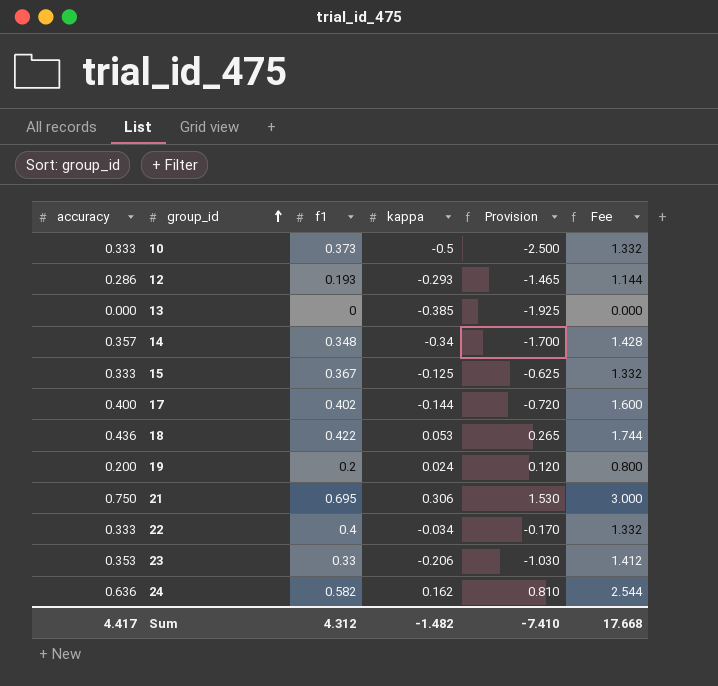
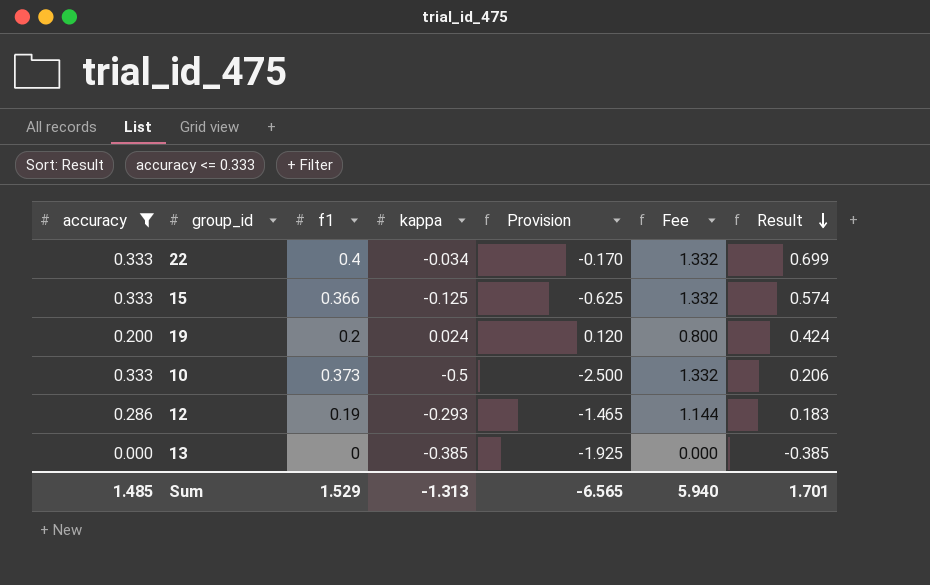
filter: none -> accuracy <= 0.333
row order: group_id ascending -> Result descending
column Result | formula: none -> [accuracy] + [f1] + [kappa]
15 | f1: 0.367 -> 0.366
12 | f1: 0.193 -> 0.19
Sum | accuracy: 4.417 -> 1.485
Sum | f1: 4.312 -> 1.529
Sum | kappa: -1.482 -> -1.313
Sum | Provision: -7.410 -> -6.565
Sum | Fee: 17.668 -> 5.940

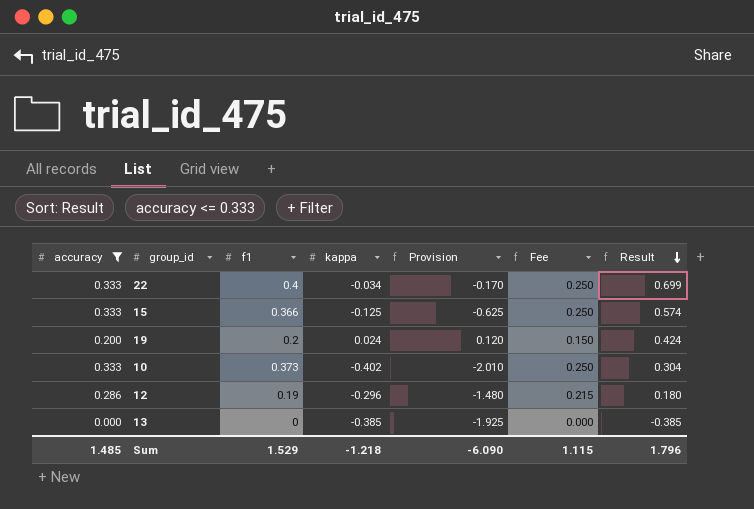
column Fee | formula: [accuracy] * 4 -> [accuracy] * 0.75
10 | kappa: -0.5 -> -0.402
10 | Provision: -2.500 -> -2.010
10 | Result: 0.206 -> 0.304
12 | kappa: -0.293 -> -0.296
12 | Provision: -1.465 -> -1.480
12 | Result: 0.183 -> 0.180
Sum | kappa: -1.313 -> -1.218
Sum | Provision: -6.565 -> -6.090
Sum | Fee: 5.940 -> 1.115
Sum | Result: 1.701 -> 1.796

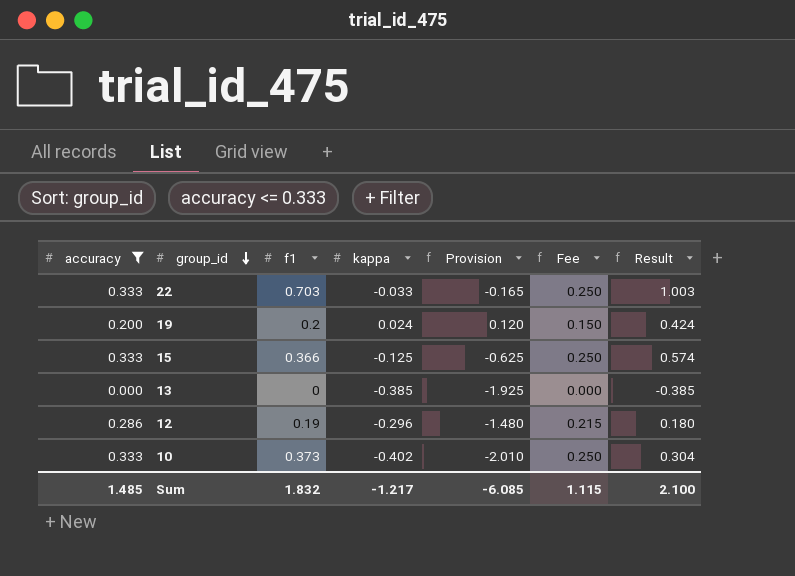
row order: Result descending -> group_id descending
22 | f1: 0.4 -> 0.703
22 | kappa: -0.034 -> -0.033
22 | Provision: -0.170 -> -0.165
22 | Result: 0.699 -> 1.003
Sum | f1: 1.529 -> 1.832
Sum | kappa: -1.218 -> -1.217
Sum | Provision: -6.090 -> -6.085
Sum | Result: 1.796 -> 2.100

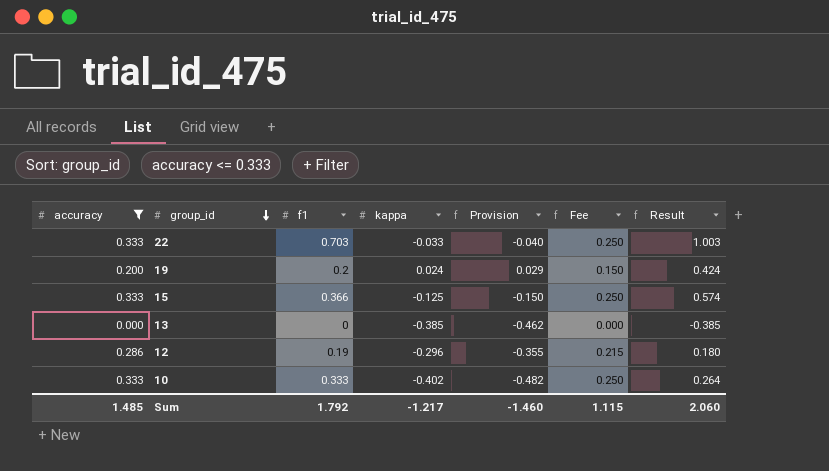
column Provision | formula: [kappa] * 5 -> [kappa] * 1.2
10 | f1: 0.373 -> 0.333
10 | Result: 0.304 -> 0.264
Sum | f1: 1.832 -> 1.792
Sum | Provision: -6.085 -> -1.460
Sum | Result: 2.100 -> 2.060

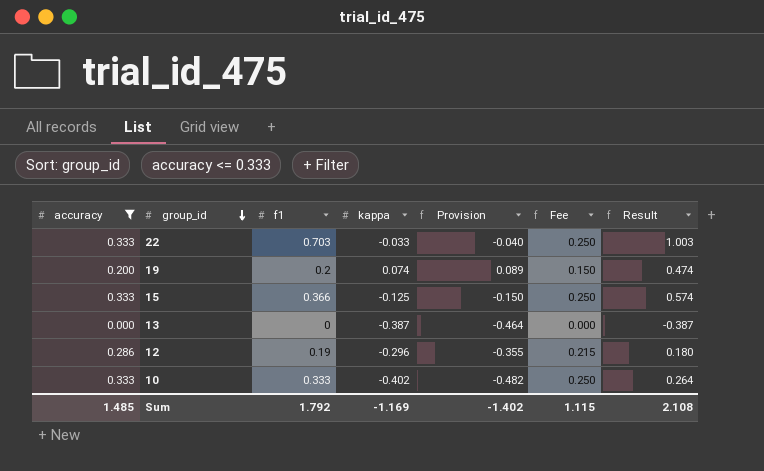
19 | kappa: 0.024 -> 0.074
19 | Provision: 0.029 -> 0.089
19 | Result: 0.424 -> 0.474
13 | kappa: -0.385 -> -0.387
13 | Provision: -0.462 -> -0.464
13 | Result: -0.385 -> -0.387
Sum | kappa: -1.217 -> -1.169
Sum | Provision: -1.460 -> -1.402
Sum | Result: 2.060 -> 2.108

